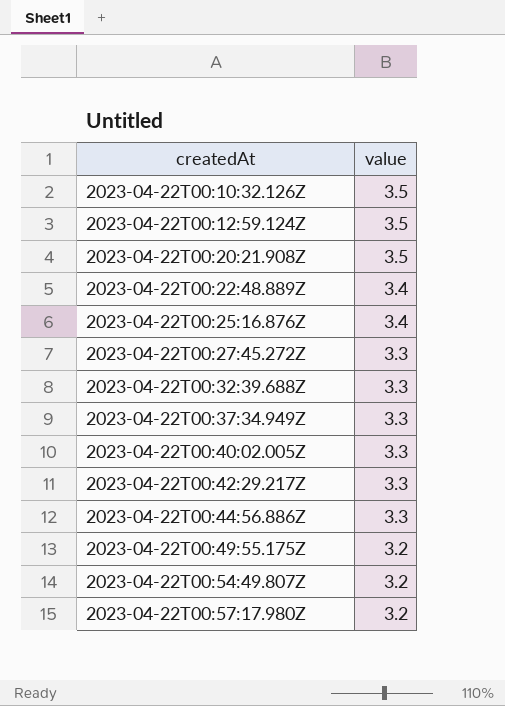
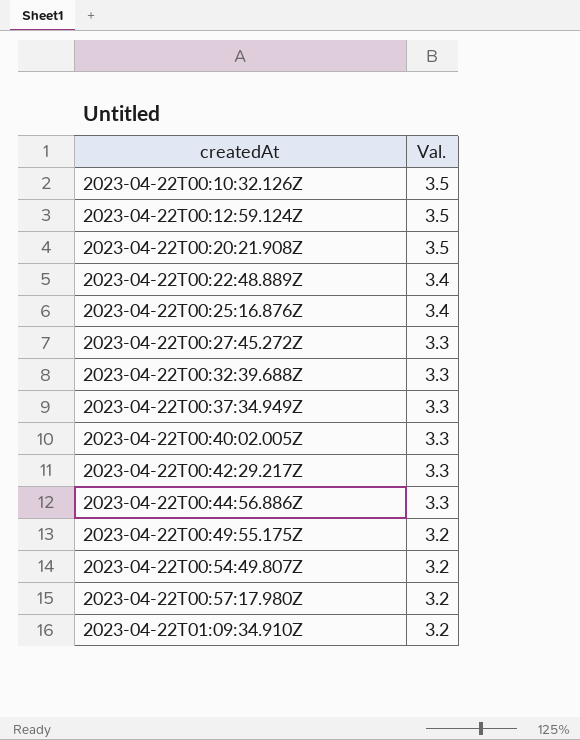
column name: value -> Val.
row 2023-04-22T01:09:34.910Z: none -> 3.2

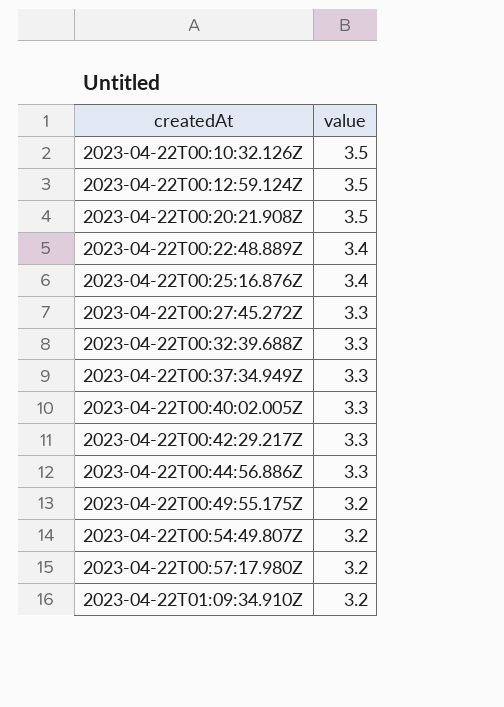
column name: Val. -> value

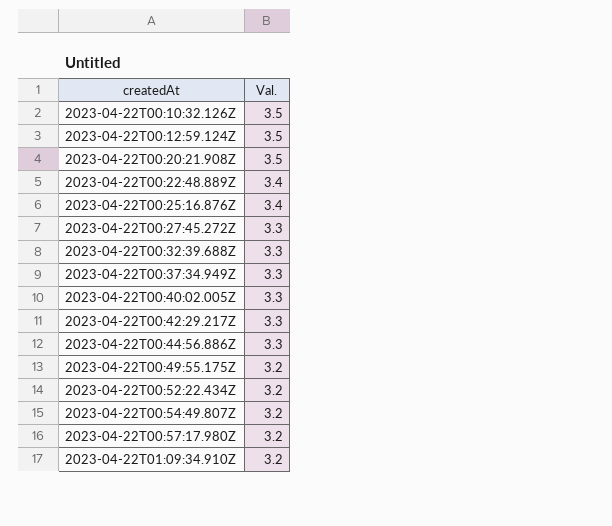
column name: value -> Val.
row 2023-04-22T00:52:22.434Z: none -> 3.2

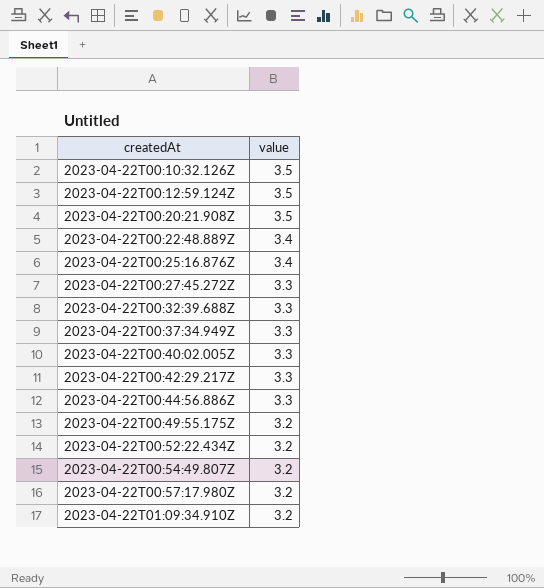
column name: Val. -> value

